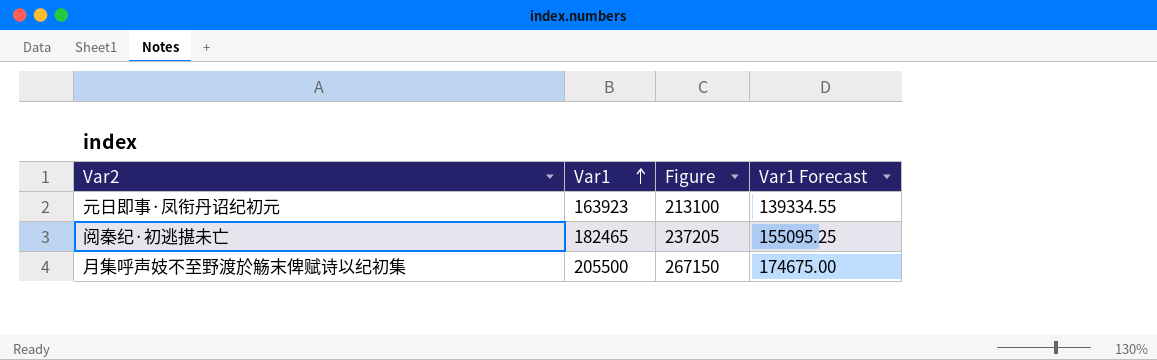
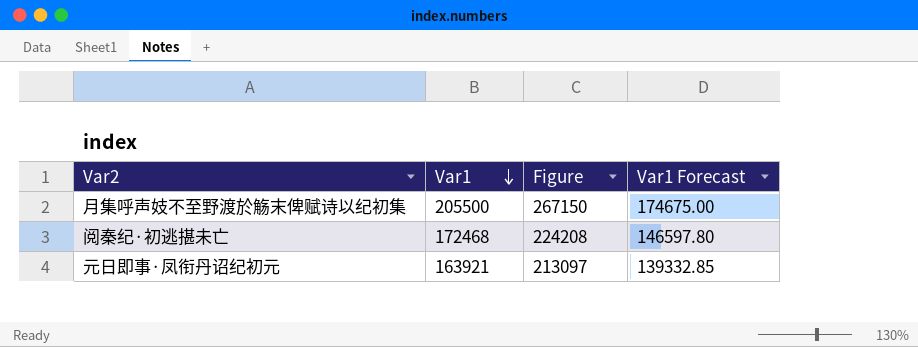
row order: Var1 ascending -> Var1 descending
阅秦纪·初逃揕未亡 | Var1: 182465 -> 172468
阅秦纪·初逃揕未亡 | Figure: 237205 -> 224208
阅秦纪·初逃揕未亡 | Var1 Forecast: 155095.25 -> 146597.80
元日即事·凤衔丹诏纪初元 | Var1: 163923 -> 163921
元日即事·凤衔丹诏纪初元 | Figure: 213100 -> 213097
元日即事·凤衔丹诏纪初元 | Var1 Forecast: 139334.55 -> 139332.85

